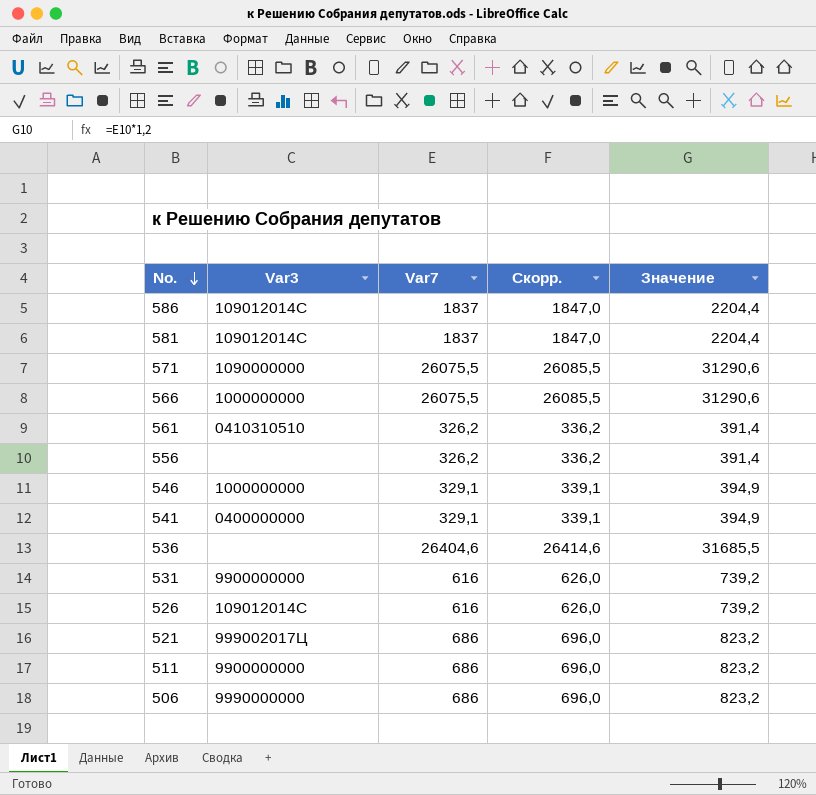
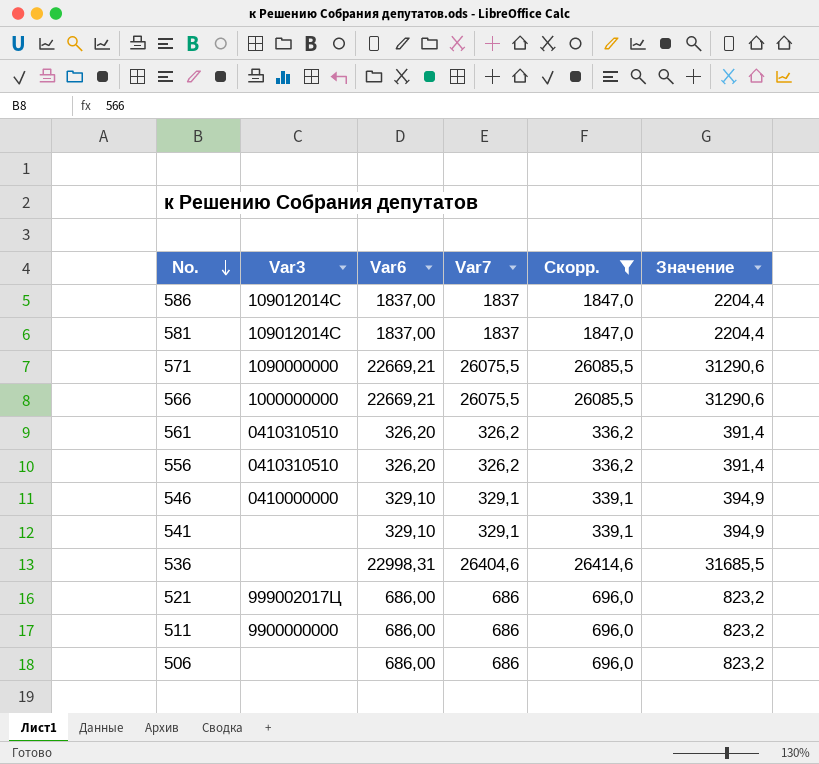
filter: none -> Скорр. != 626,0
column Var6 | position: none -> 3
556 | Var3: none -> 0410310510
546 | Var3: 1000000000 -> 0410000000
541 | Var3: 0400000000 -> none
506 | Var3: 9990000000 -> none

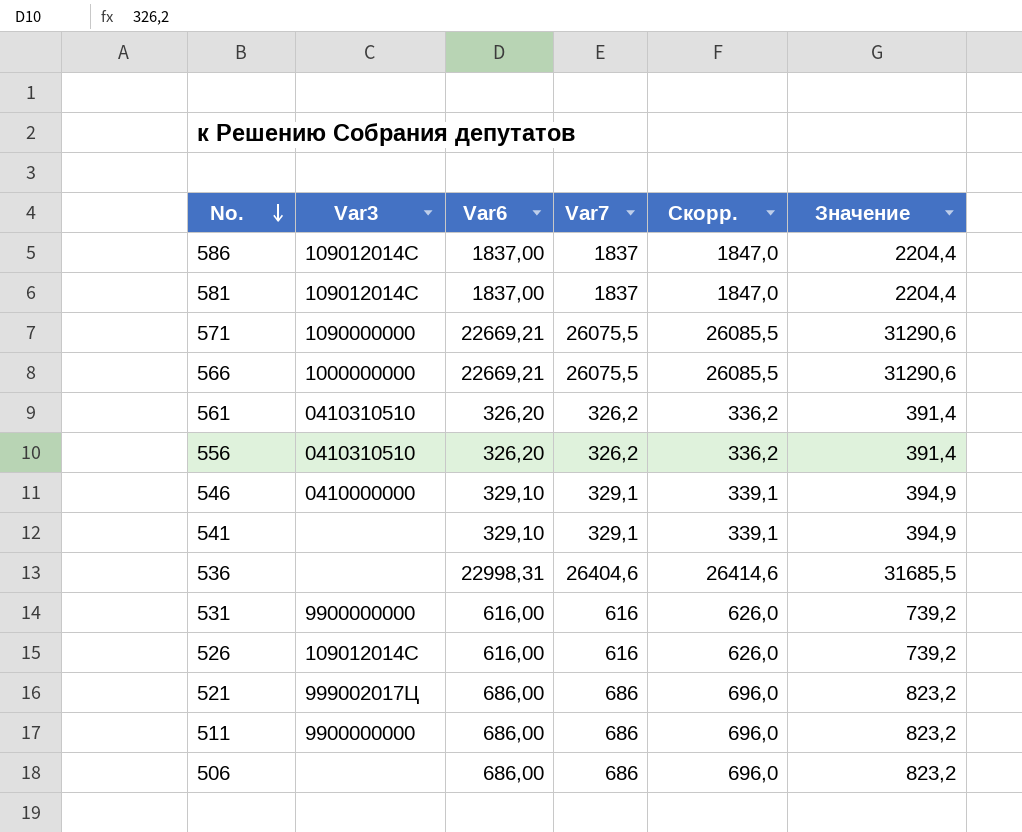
filter: Скорр. != 626,0 -> none

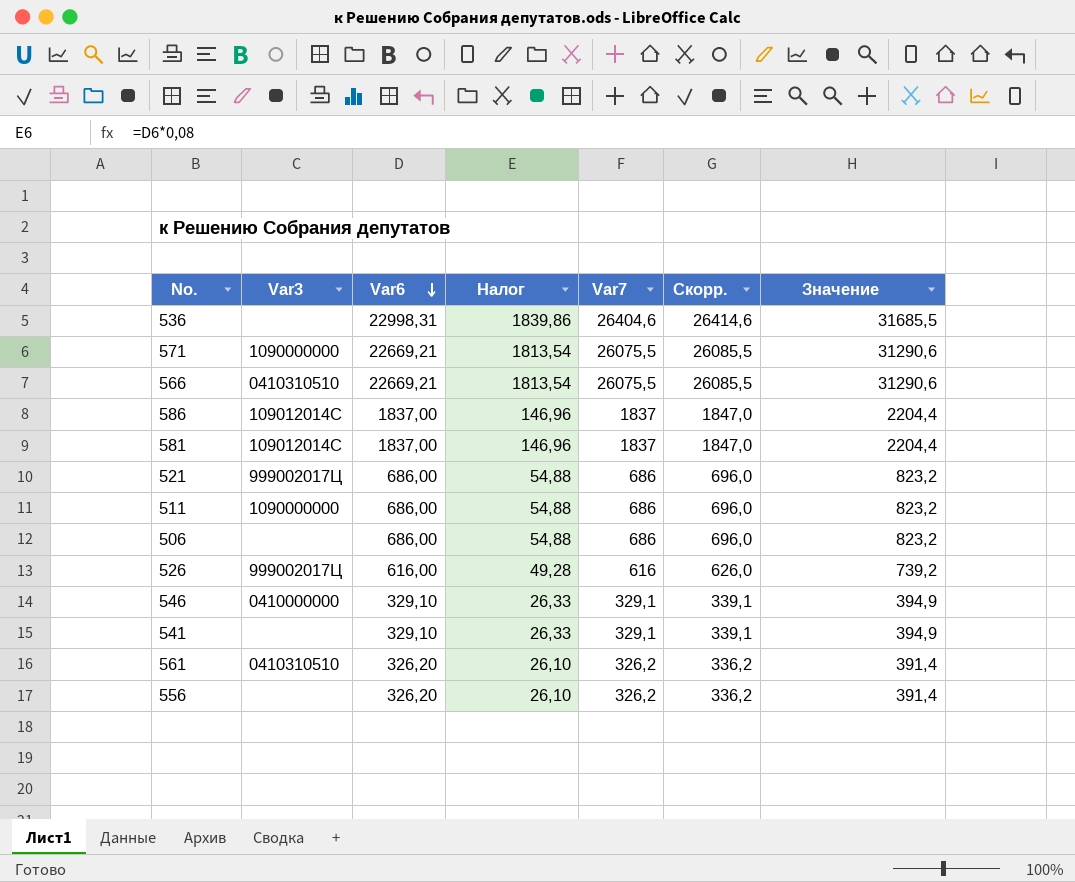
row order: No. descending -> Var6 descending
column Налог | formula: none -> [Var6] * 0,08
row 531: 9900000000 | 616,00 | 616 | 626,0 | 739,2 -> none
566 | Var3: 1000000000 -> 0410310510
511 | Var3: 9900000000 -> 1090000000
526 | Var3: 109012014С -> 999002017Ц
556 | Var3: 0410310510 -> none

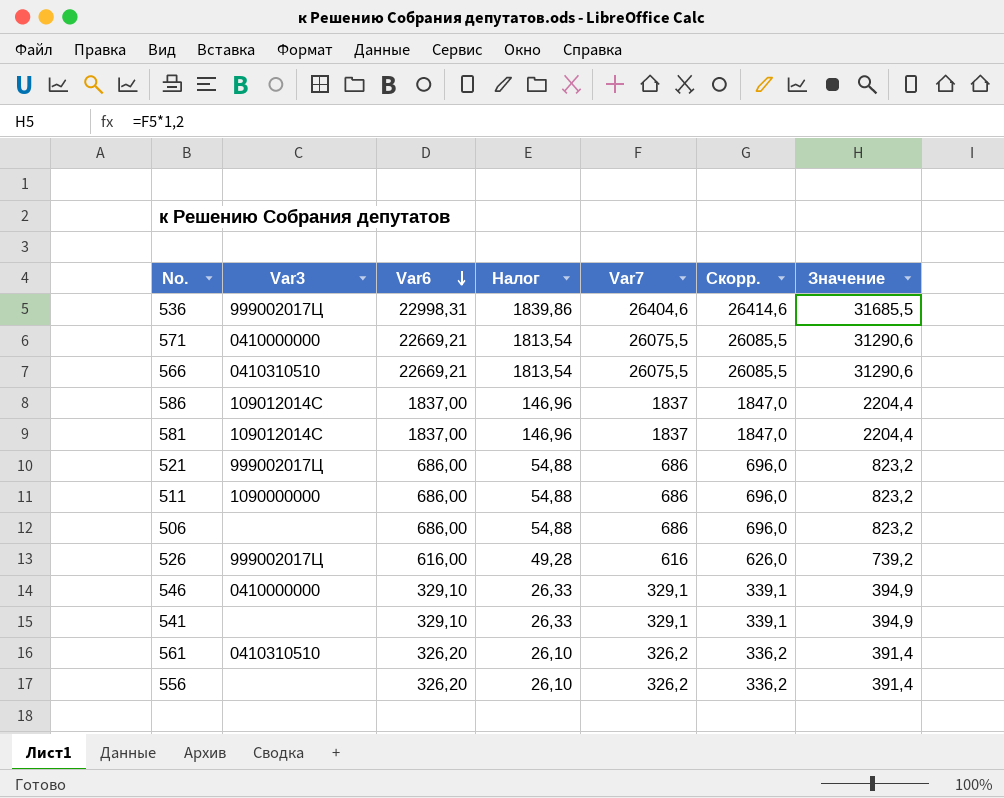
536 | Var3: none -> 999002017Ц
571 | Var3: 1090000000 -> 0410000000

